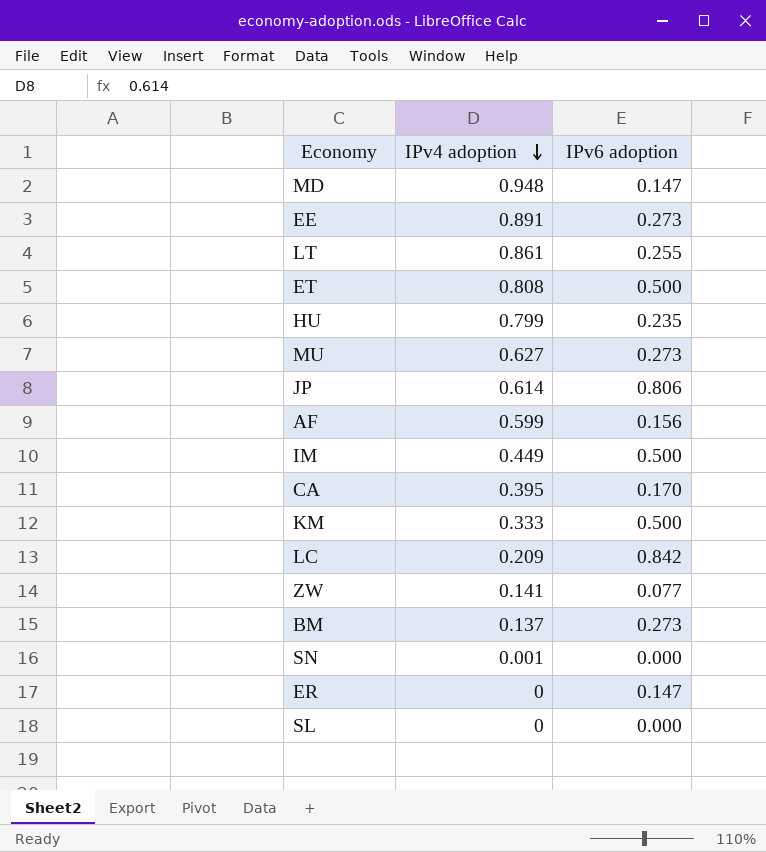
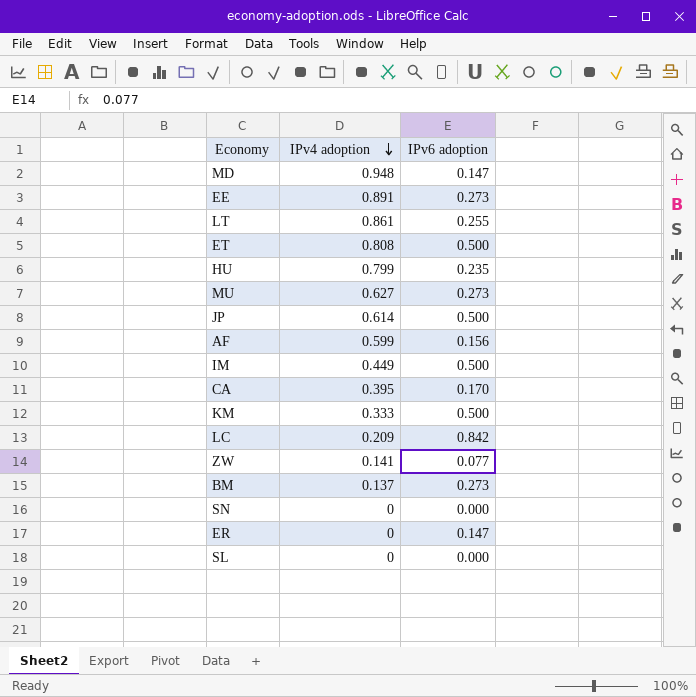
JP | IPv6 adoption: 0.806 -> 0.500
SN | IPv4 adoption: 0.001 -> 0

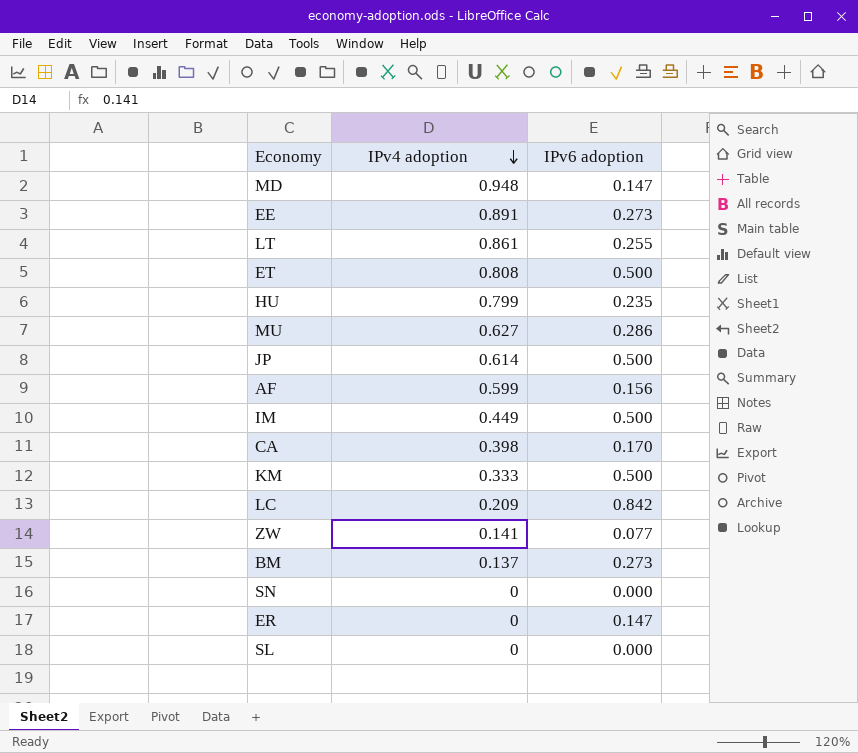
MU | IPv6 adoption: 0.273 -> 0.286
CA | IPv4 adoption: 0.395 -> 0.398

